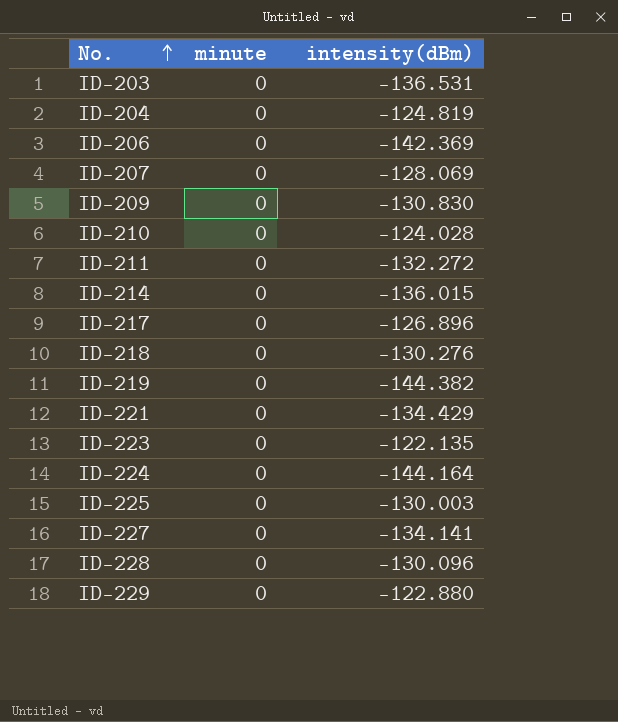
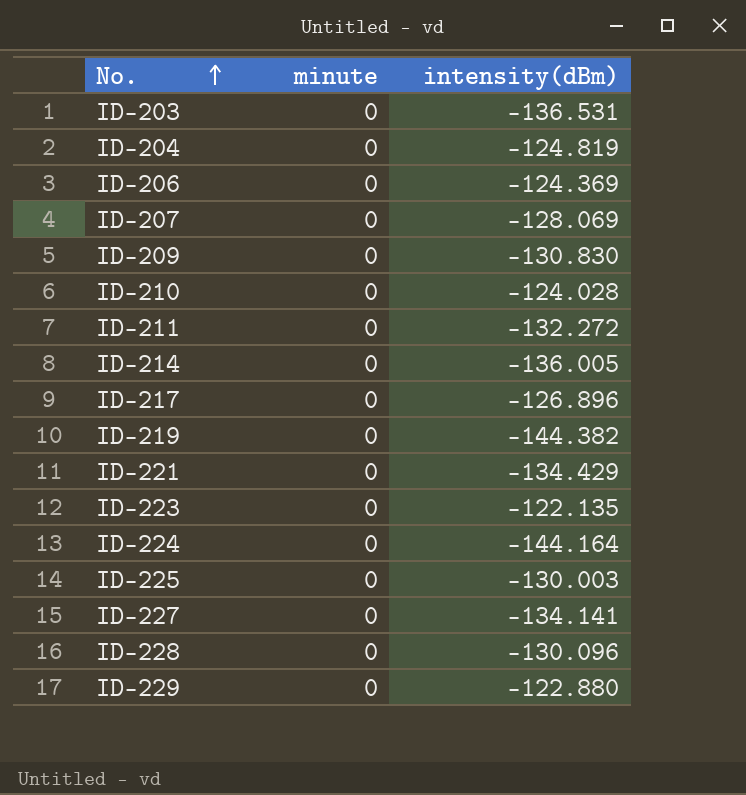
row ID-218: 0 | -130.276 -> none
ID-206 | intensity(dBm): -142.369 -> -124.369
ID-214 | intensity(dBm): -136.015 -> -136.005

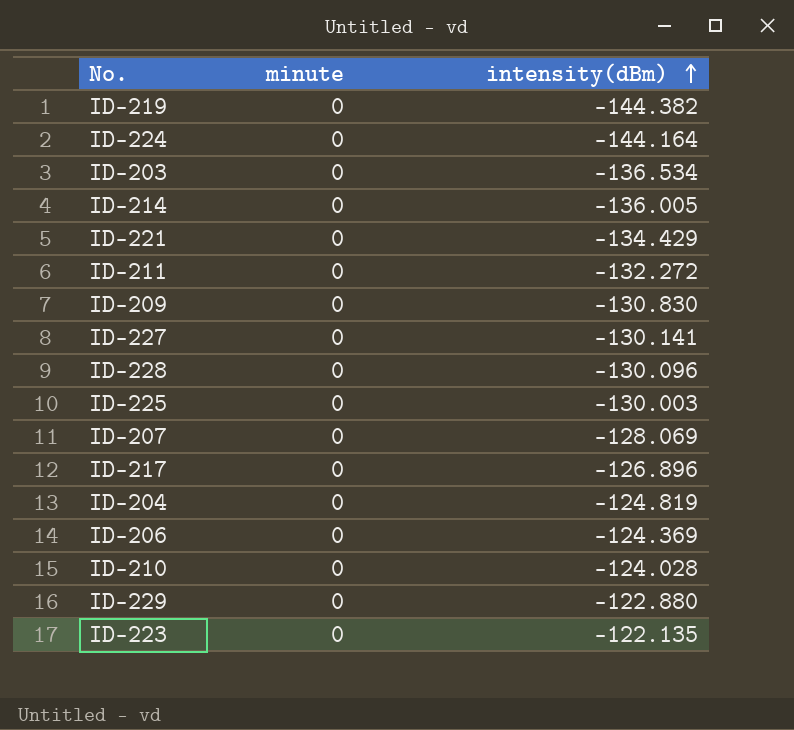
row order: No. ascending -> intensity(dBm) ascending
ID-203 | intensity(dBm): -136.531 -> -136.534
ID-227 | intensity(dBm): -134.141 -> -130.141

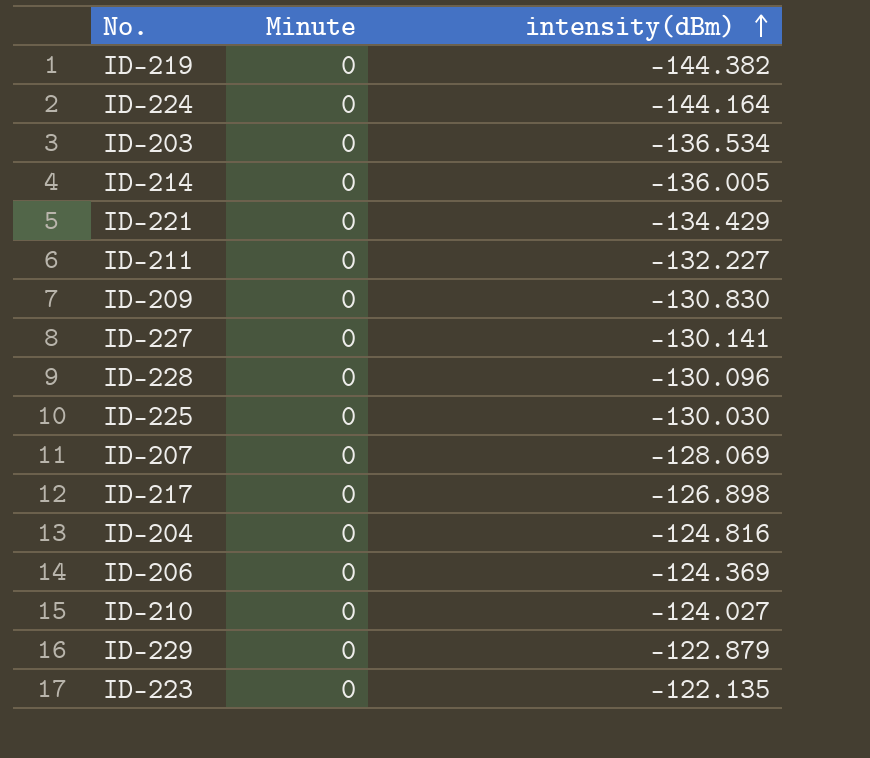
column name: minute -> Minute
ID-211 | intensity(dBm): -132.272 -> -132.227
ID-225 | intensity(dBm): -130.003 -> -130.030
ID-217 | intensity(dBm): -126.896 -> -126.898
ID-204 | intensity(dBm): -124.819 -> -124.816
ID-210 | intensity(dBm): -124.028 -> -124.027
ID-229 | intensity(dBm): -122.880 -> -122.879

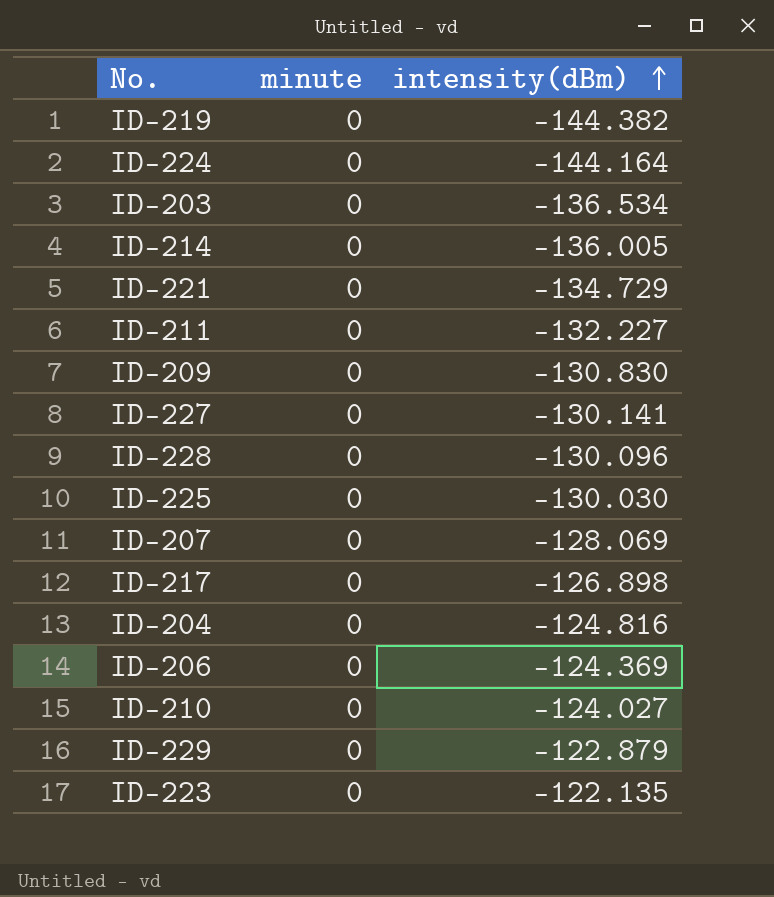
column name: Minute -> minute
ID-221 | intensity(dBm): -134.429 -> -134.729

